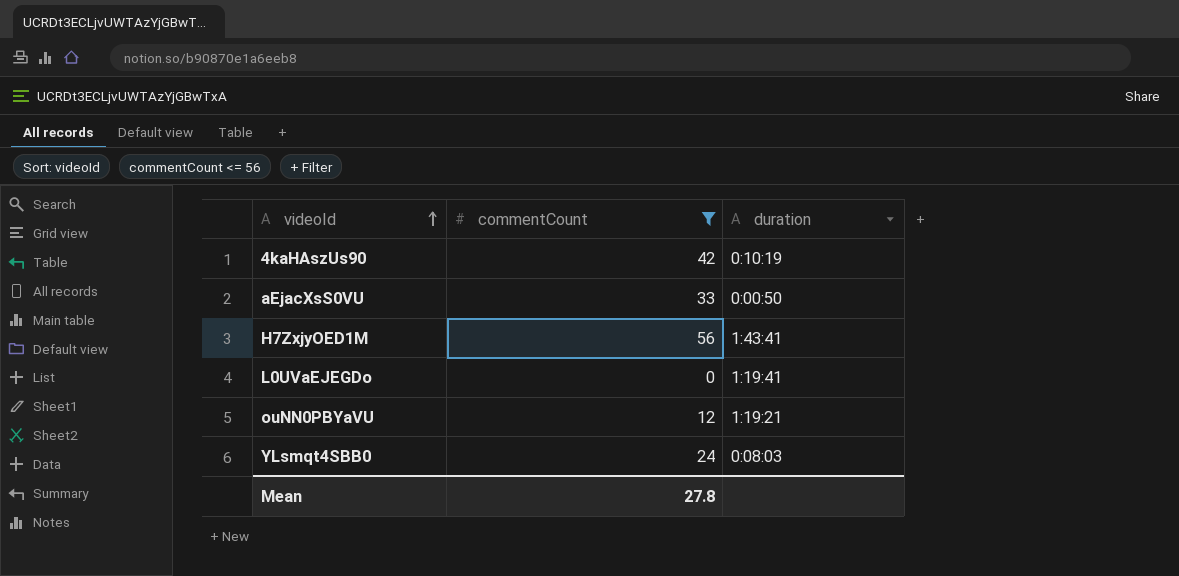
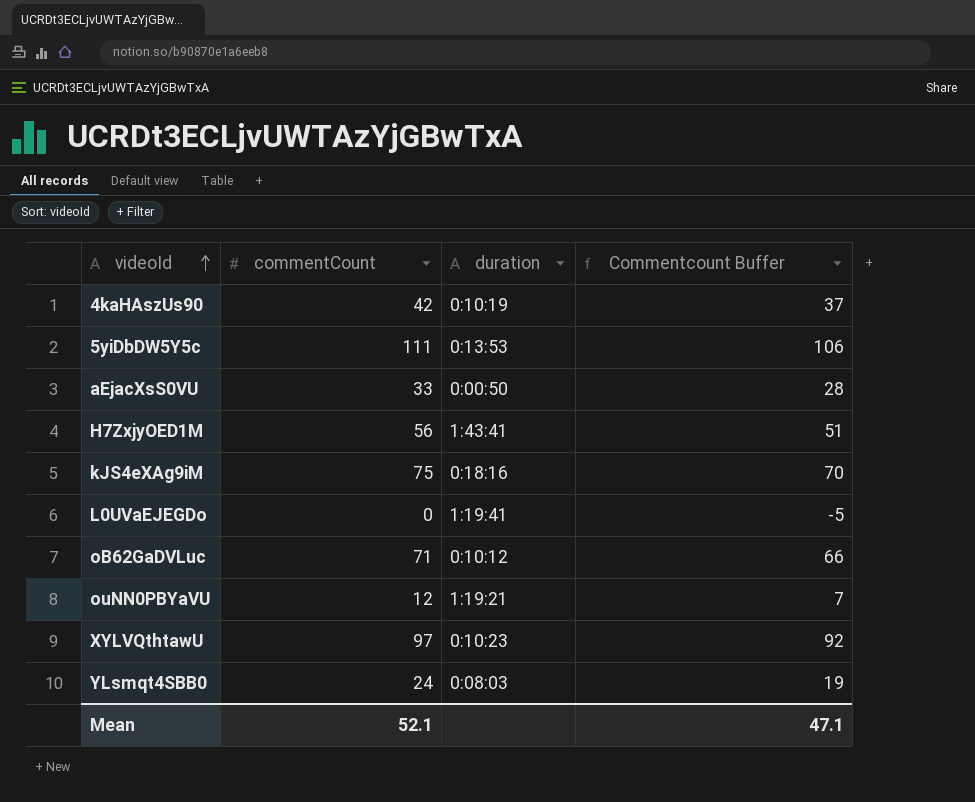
filter: commentCount <= 56 -> none
column Commentcount Buffer | formula: none -> [commentCount] - 5
Mean | commentCount: 27.8 -> 52.1

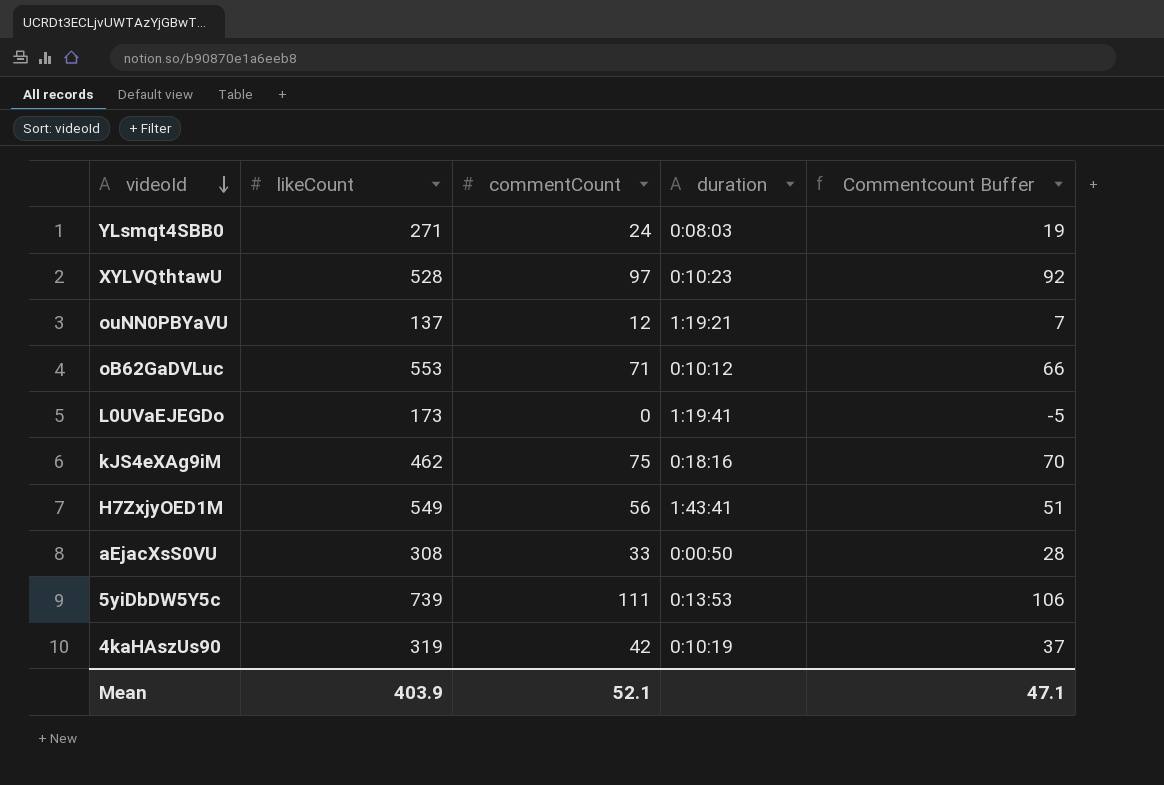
row order: videoId ascending -> videoId descending
column likeCount | position: none -> 2

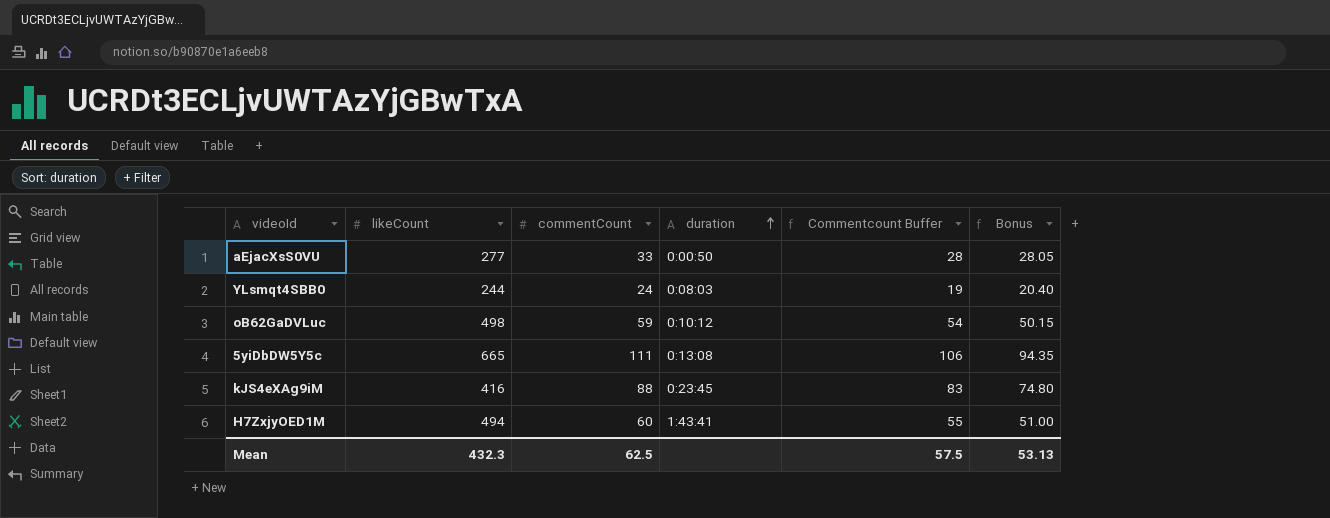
row order: videoId descending -> duration ascending
column Bonus | formula: none -> [commentCount] * 0.85
row XYLVQthtawU: 528 | 97 | 0:10:23 | 92 -> none
row ouNN0PBYaVU: 137 | 12 | 1:19:21 | 7 -> none
row L0UVaEJEGDo: 173 | 0 | 1:19:41 | -5 -> none
row 4kaHAszUs90: 319 | 42 | 0:10:19 | 37 -> none
aEjacXsS0VU | likeCount: 308 -> 277
YLsmqt4SBB0 | likeCount: 271 -> 244
oB62GaDVLuc | likeCount: 553 -> 498
oB62GaDVLuc | commentCount: 71 -> 59
oB62GaDVLuc | Commentcount Buffer: 66 -> 54
5yiDbDW5Y5c | likeCount: 739 -> 665
5yiDbDW5Y5c | duration: 0:13:53 -> 0:13:08
kJS4eXAg9iM | likeCount: 462 -> 416
kJS4eXAg9iM | commentCount: 75 -> 88
kJS4eXAg9iM | duration: 0:18:16 -> 0:23:45
kJS4eXAg9iM | Commentcount Buffer: 70 -> 83
H7ZxjyOED1M | likeCount: 549 -> 494
H7ZxjyOED1M | commentCount: 56 -> 60
H7ZxjyOED1M | Commentcount Buffer: 51 -> 55
Mean | likeCount: 403.9 -> 432.3
Mean | commentCount: 52.1 -> 62.5
Mean | Commentcount Buffer: 47.1 -> 57.5

